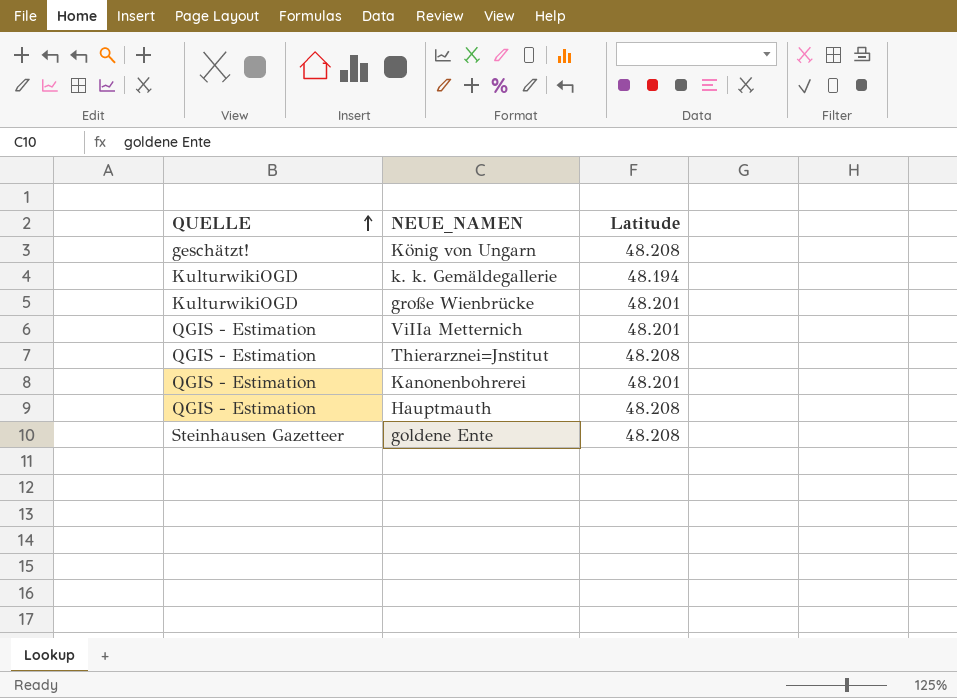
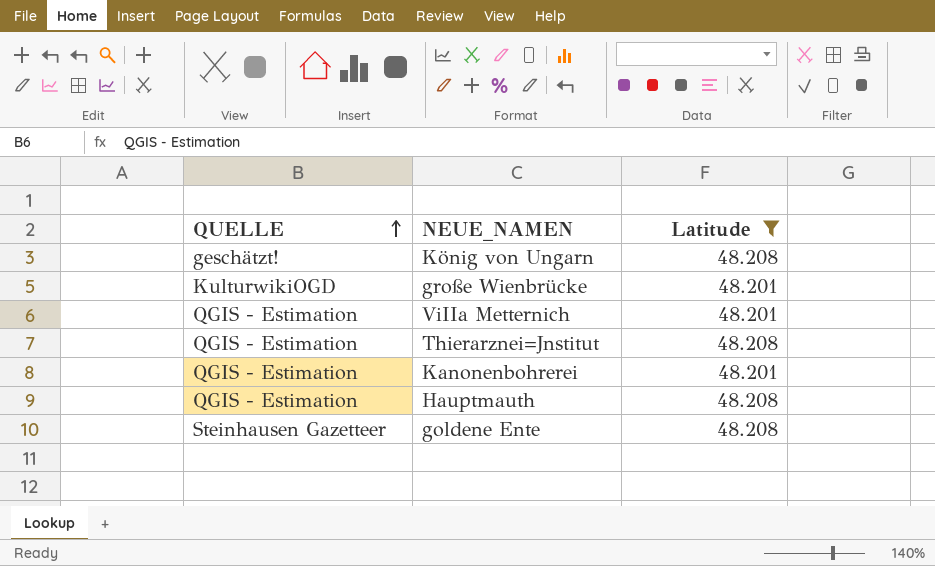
filter: none -> Latitude != 48.194

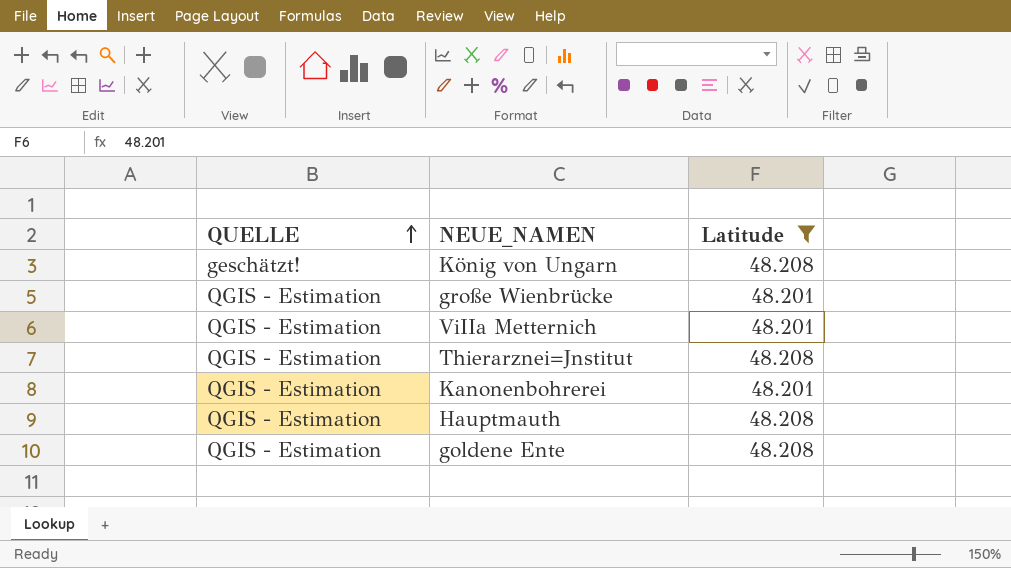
große Wienbrücke | QUELLE: KulturwikiOGD -> QGIS - Estimation
goldene Ente | QUELLE: Steinhausen Gazetteer -> QGIS - Estimation

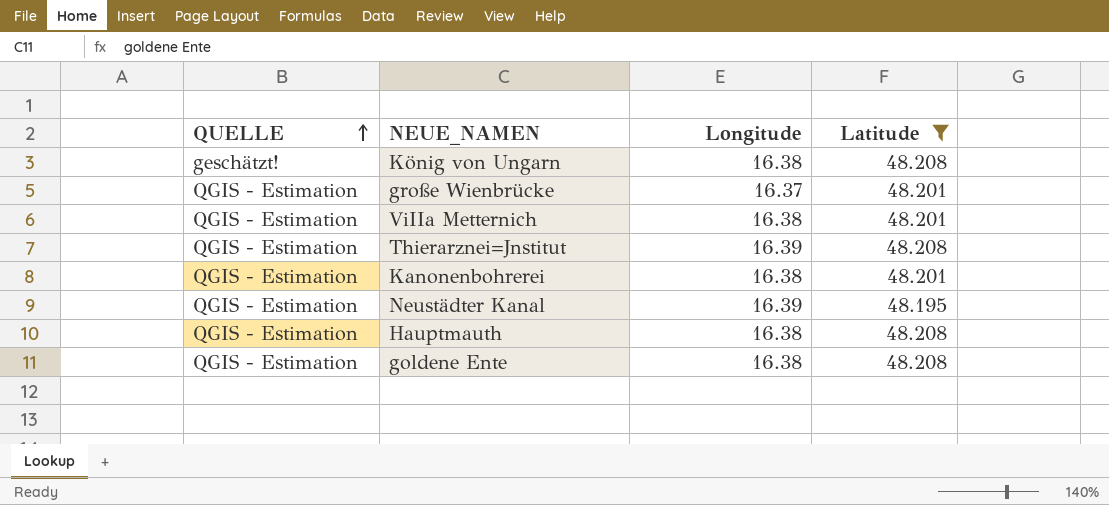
column Longitude | position: none -> 3
row Neustädter Kanal: none -> QGIS - Estimation | 16.39 | 48.195

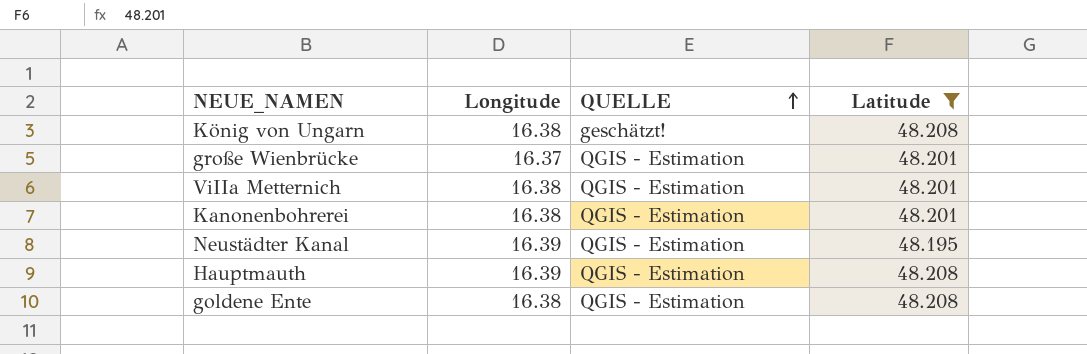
column QUELLE | position: 1 -> 3
row Thierarznei=Jnstitut: QGIS - Estimation | 16.39 | 48.208 -> none
Hauptmauth | Longitude: 16.38 -> 16.39

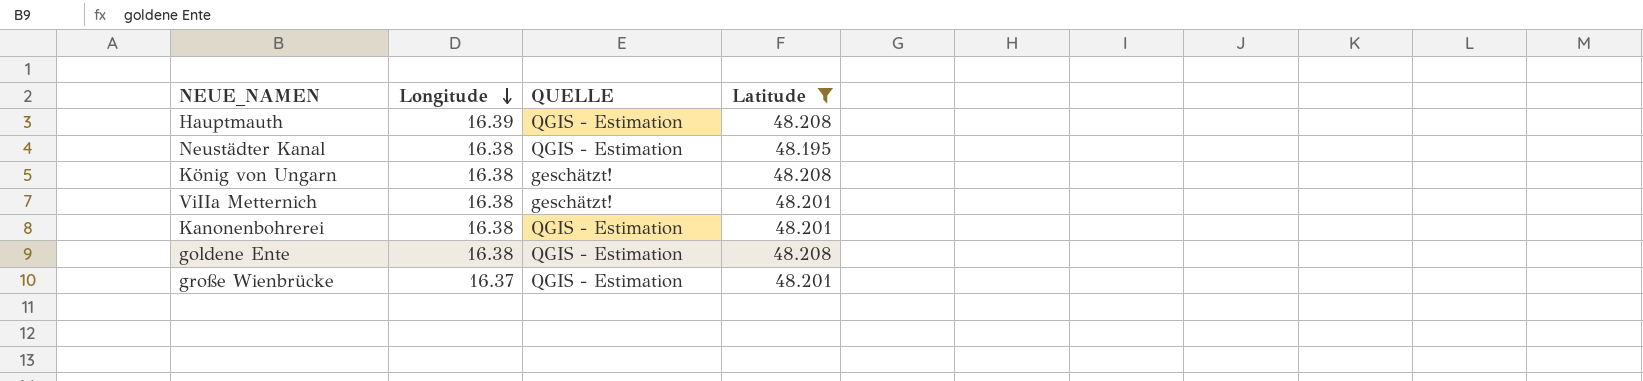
row order: QUELLE ascending -> Longitude descending
Neustädter Kanal | Longitude: 16.39 -> 16.38
ViIIa Metternich | QUELLE: QGIS - Estimation -> geschätzt!

